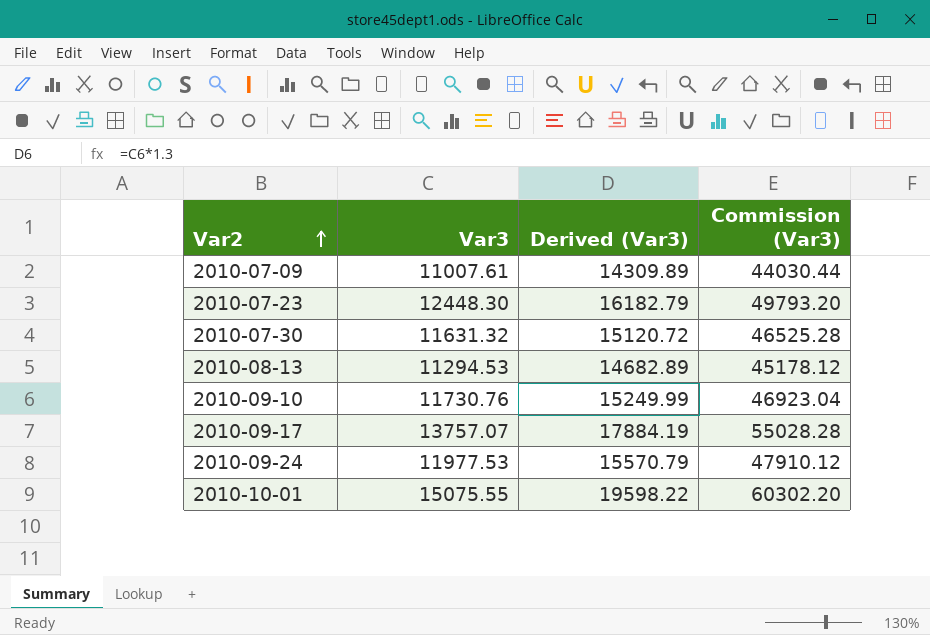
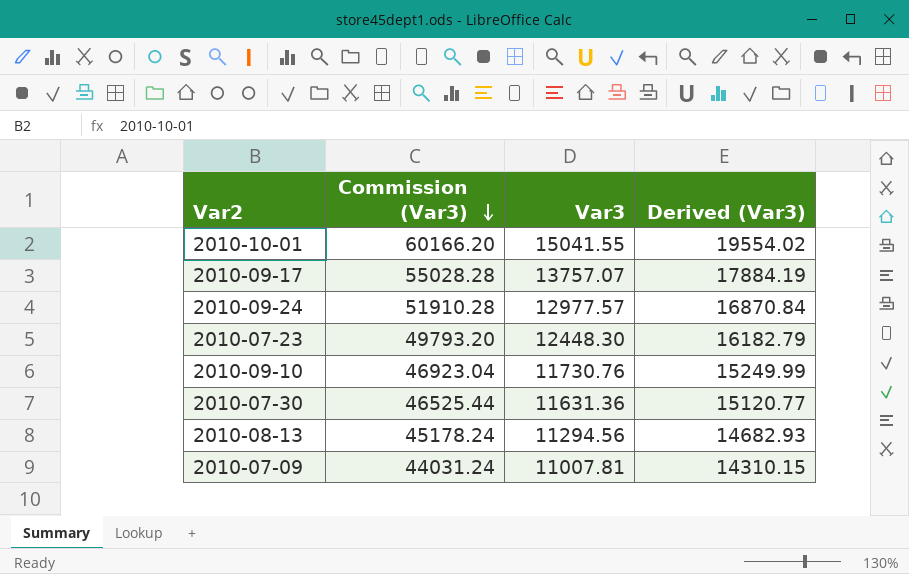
row order: Var2 ascending -> Commission (Var3) descending
column Commission (Var3) | position: 4 -> 2
2010-10-01 | Commission (Var3): 60302.20 -> 60166.20
2010-10-01 | Var3: 15075.55 -> 15041.55
2010-10-01 | Derived (Var3): 19598.22 -> 19554.02
2010-09-24 | Commission (Var3): 47910.12 -> 51910.28
2010-09-24 | Var3: 11977.53 -> 12977.57
2010-09-24 | Derived (Var3): 15570.79 -> 16870.84
2010-07-30 | Commission (Var3): 46525.28 -> 46525.44
2010-07-30 | Var3: 11631.32 -> 11631.36
2010-07-30 | Derived (Var3): 15120.72 -> 15120.77
2010-08-13 | Commission (Var3): 45178.12 -> 45178.24
2010-08-13 | Var3: 11294.53 -> 11294.56
2010-08-13 | Derived (Var3): 14682.89 -> 14682.93
2010-07-09 | Commission (Var3): 44030.44 -> 44031.24
2010-07-09 | Var3: 11007.61 -> 11007.81
2010-07-09 | Derived (Var3): 14309.89 -> 14310.15

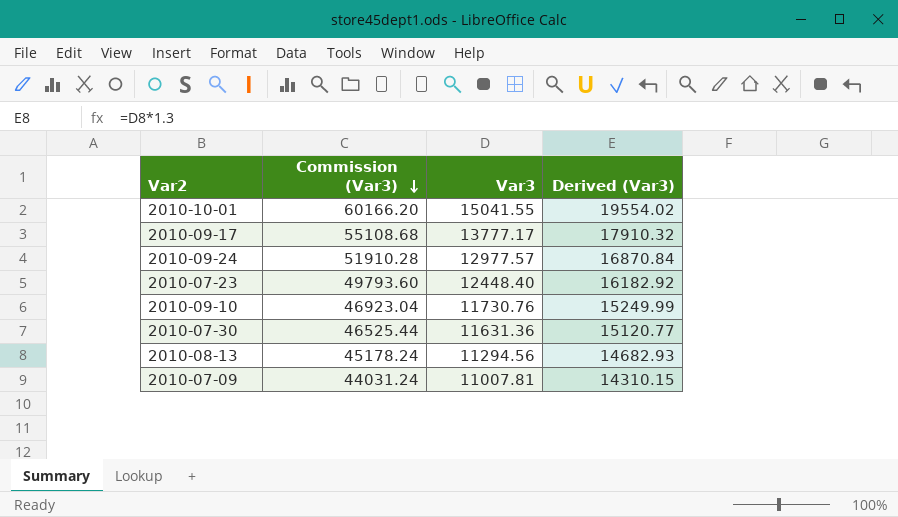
2010-09-17 | Commission (Var3): 55028.28 -> 55108.68
2010-09-17 | Var3: 13757.07 -> 13777.17
2010-09-17 | Derived (Var3): 17884.19 -> 17910.32
2010-07-23 | Commission (Var3): 49793.20 -> 49793.60
2010-07-23 | Var3: 12448.30 -> 12448.40
2010-07-23 | Derived (Var3): 16182.79 -> 16182.92

